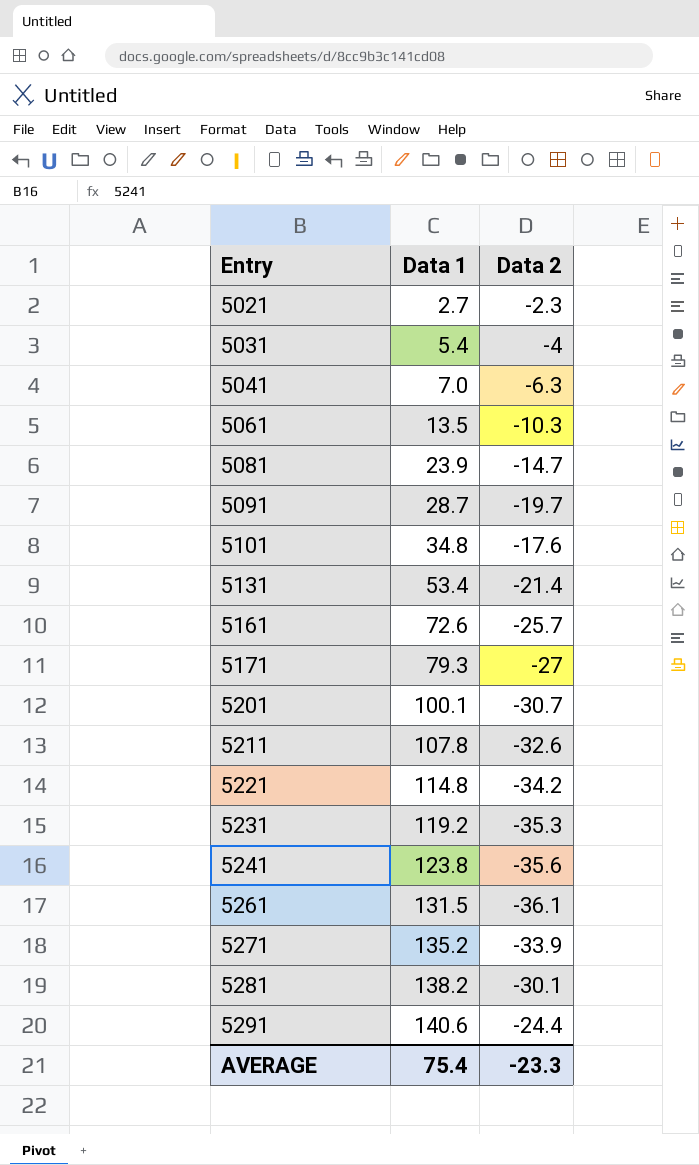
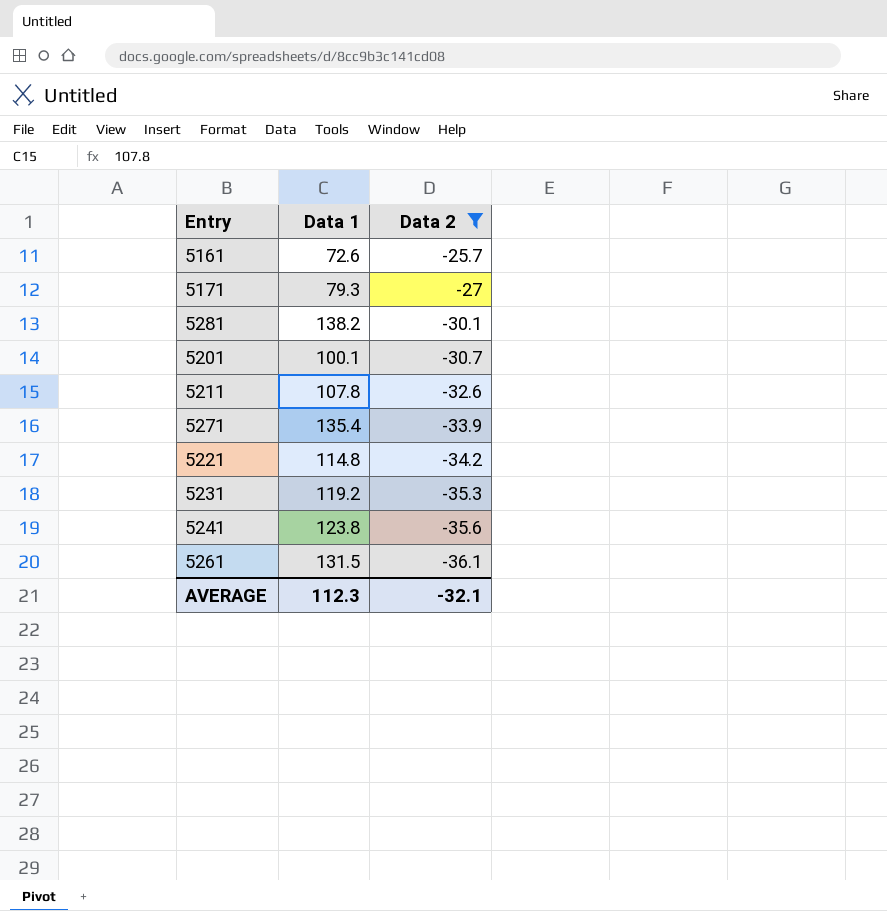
filter: none -> Data 2 <= -25.7
row order: Entry ascending -> Data 2 descending
5271 | Data 1: 135.2 -> 135.4
AVERAGE | Data 1: 75.4 -> 112.3
AVERAGE | Data 2: -23.3 -> -32.1

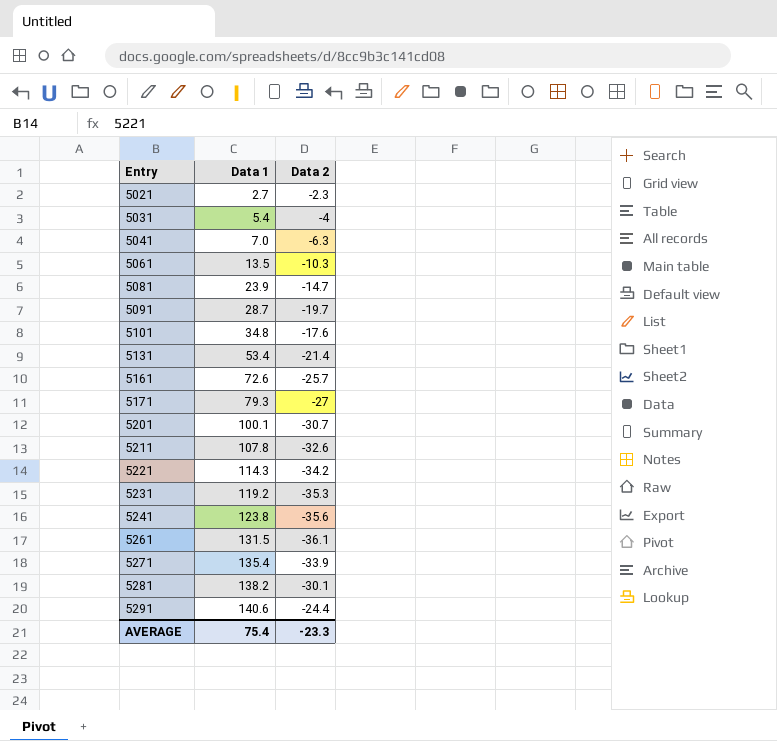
filter: Data 2 <= -25.7 -> none
row order: Data 2 descending -> Entry ascending
5221 | Data 1: 114.8 -> 114.3
AVERAGE | Data 1: 112.3 -> 75.4
AVERAGE | Data 2: -32.1 -> -23.3

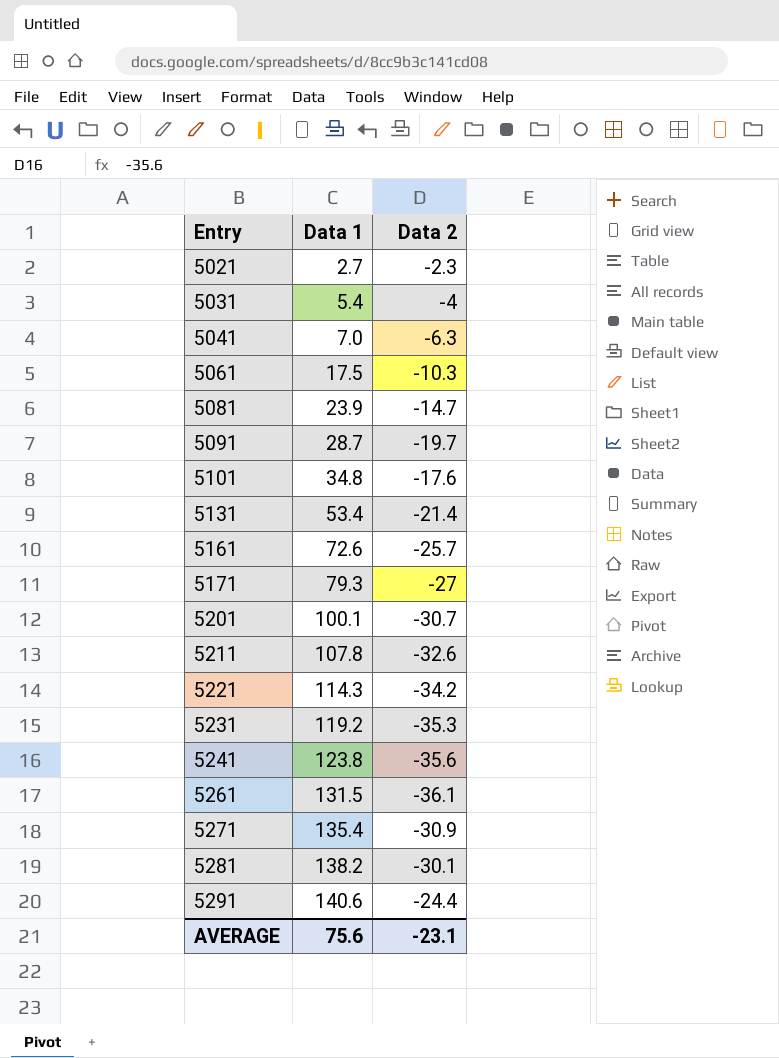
5061 | Data 1: 13.5 -> 17.5
5271 | Data 2: -33.9 -> -30.9
AVERAGE | Data 1: 75.4 -> 75.6
AVERAGE | Data 2: -23.3 -> -23.1

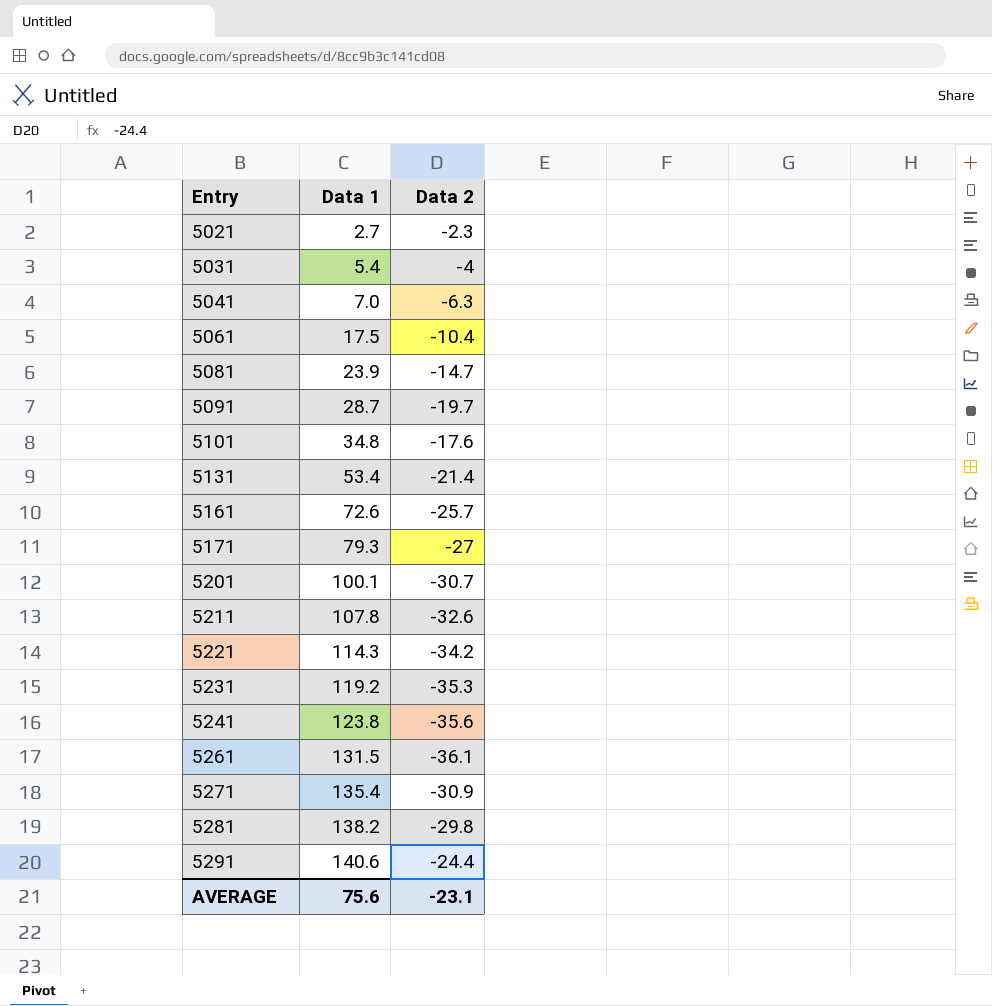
5061 | Data 2: -10.3 -> -10.4
5281 | Data 2: -30.1 -> -29.8

